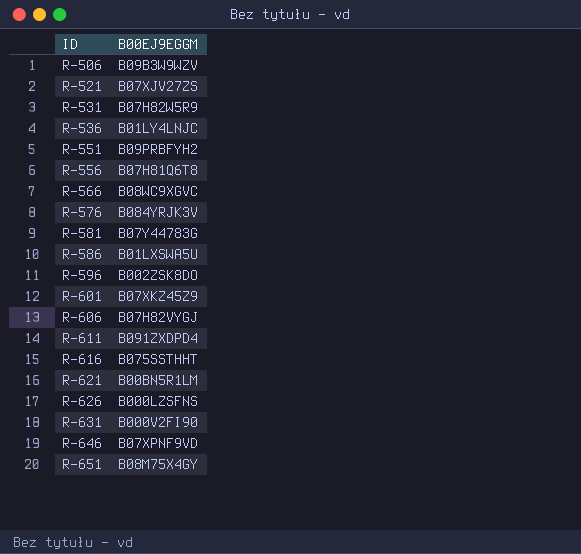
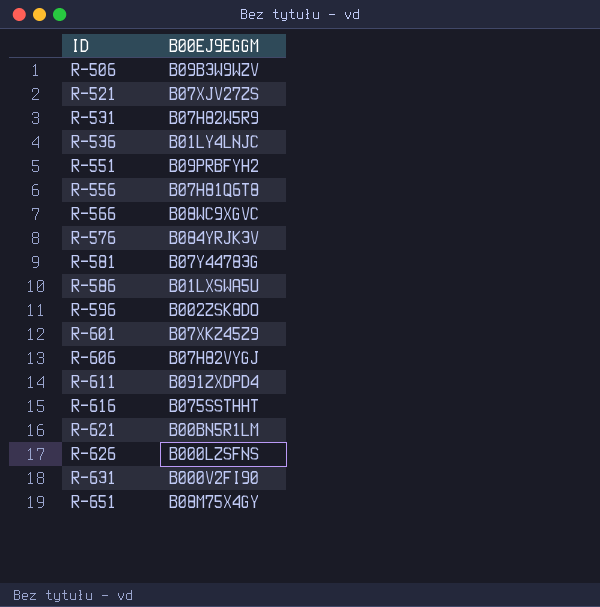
row R-646: B07XPNF9VD -> none

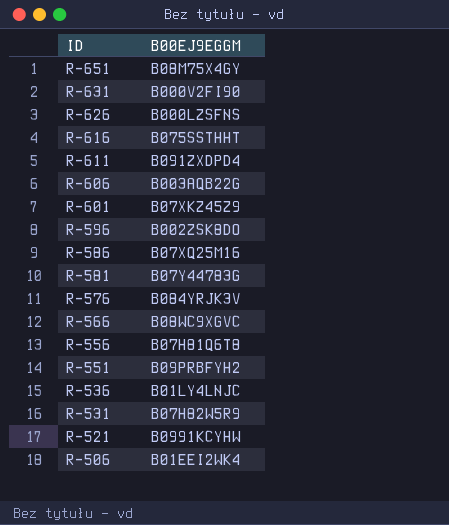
row order: ID ascending -> ID descending
row R-621: B00BN5R1LM -> none
R-606 | B00EJ9EGGM: B07H82VYGJ -> B003AQB22G
R-586 | B00EJ9EGGM: B01LXSWA5U -> B07XQ25M16
R-521 | B00EJ9EGGM: B07XJV27ZS -> B0991KCYHW
R-506 | B00EJ9EGGM: B09B3W9WZV -> B01EEI2WK4

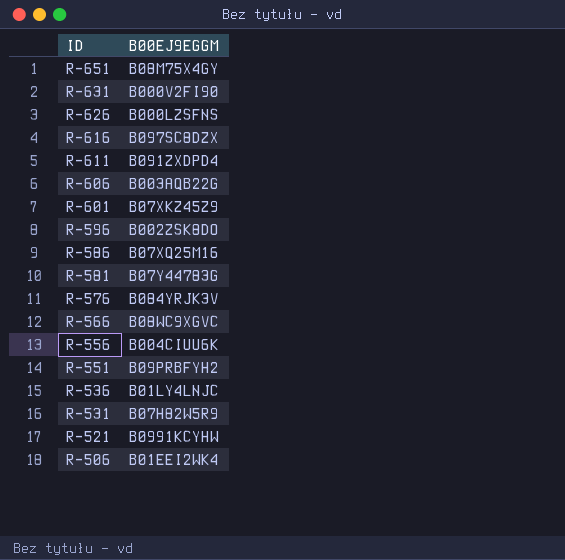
R-616 | B00EJ9EGGM: B075SSTHHT -> B097SC8DZX
R-556 | B00EJ9EGGM: B07H81Q6T8 -> B004CIUU6K

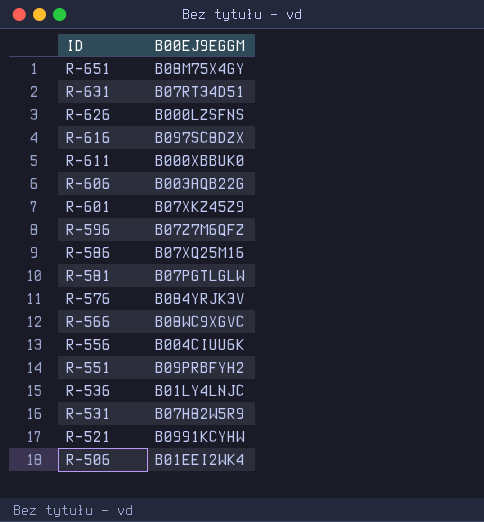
R-631 | B00EJ9EGGM: B000V2FI90 -> B07RT34D51
R-611 | B00EJ9EGGM: B091ZXDPD4 -> B000XBBUK0
R-596 | B00EJ9EGGM: B002ZSK8DO -> B07Z7M6QFZ
R-581 | B00EJ9EGGM: B07Y44783G -> B07PGTLGLW

